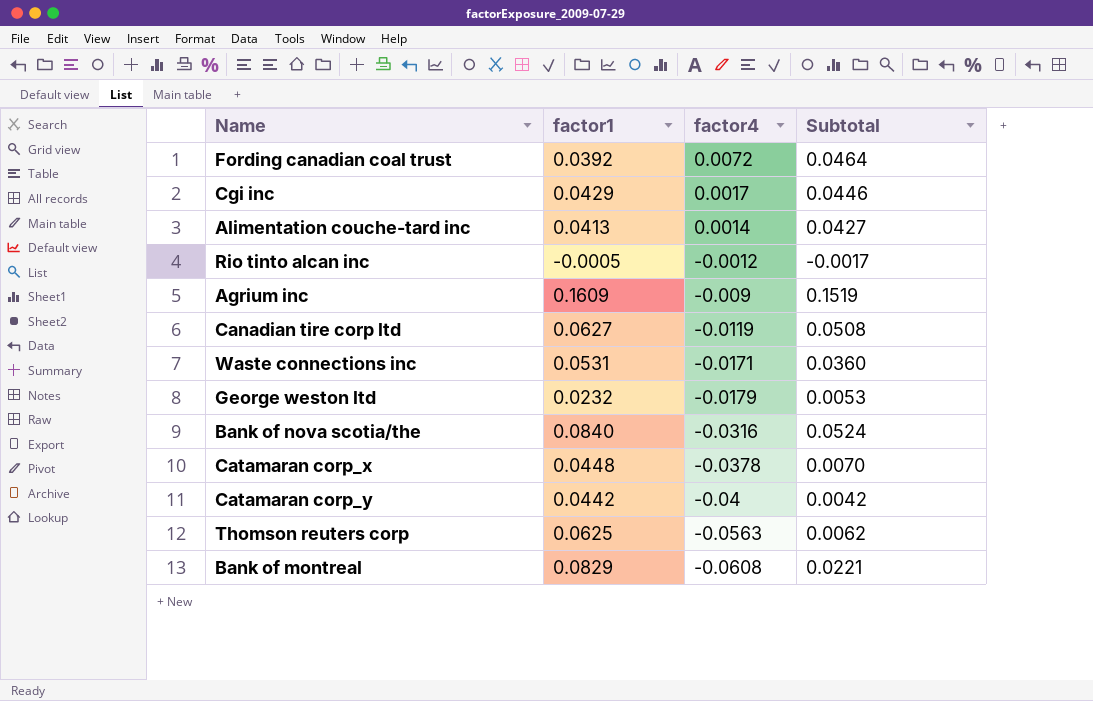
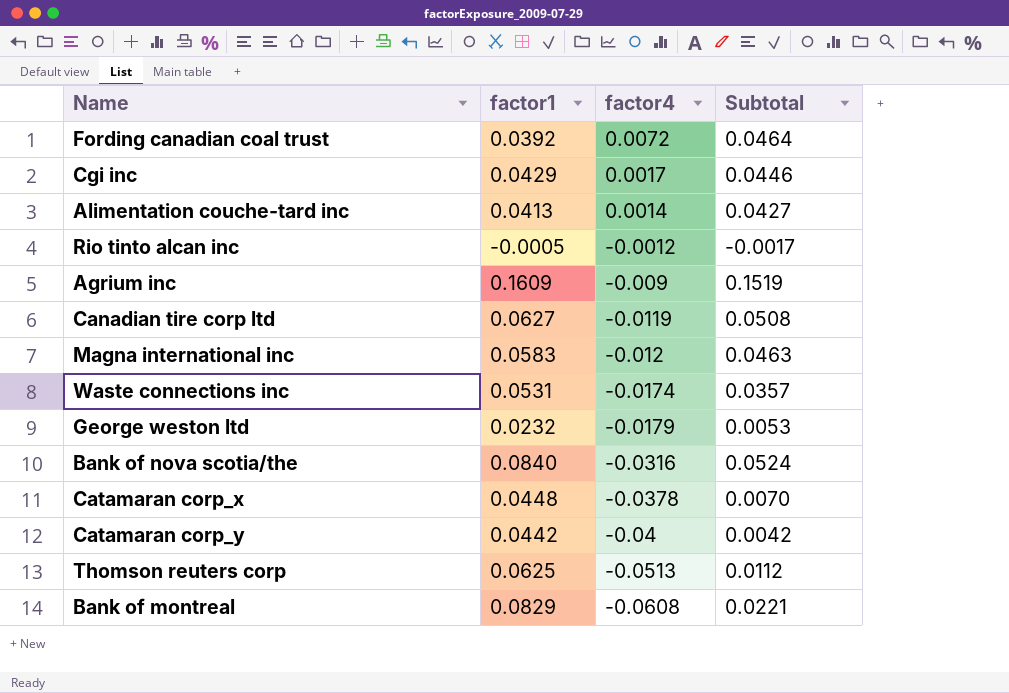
row Magna international inc: none -> 0.0583 | -0.012 | 0.0463
Waste connections inc | factor4: -0.0171 -> -0.0174
Waste connections inc | Subtotal: 0.0360 -> 0.0357
Thomson reuters corp | factor4: -0.0563 -> -0.0513
Thomson reuters corp | Subtotal: 0.0062 -> 0.0112

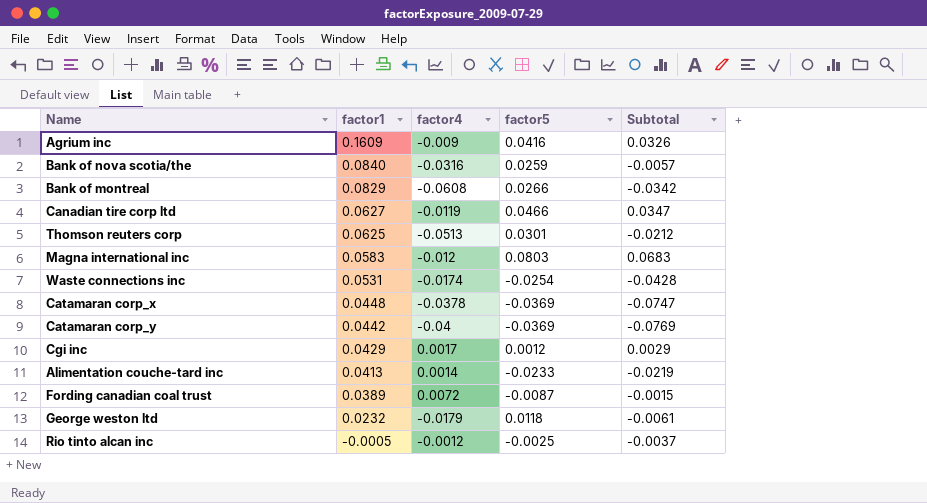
row order: factor4 descending -> factor1 descending
column factor5 | position: none -> 4
column Subtotal | formula: [factor1] + [factor4] -> [factor4] + [factor5]
Fording canadian coal trust | factor1: 0.0392 -> 0.0389

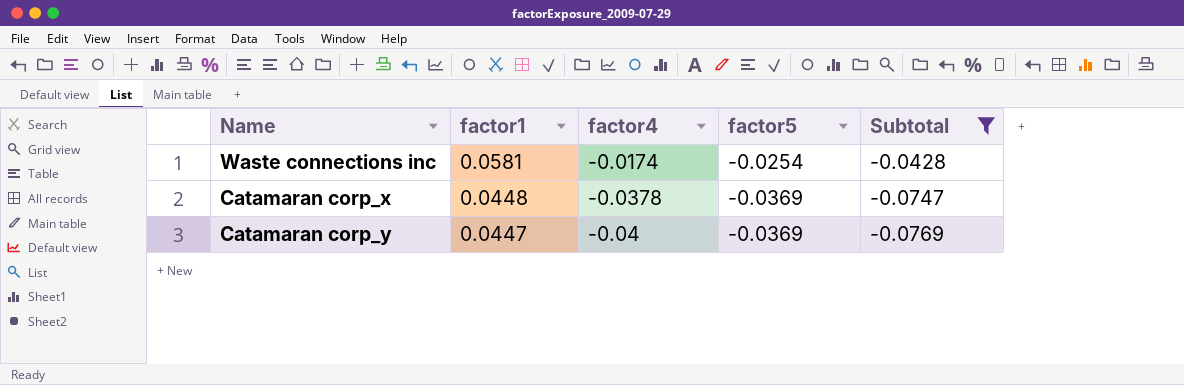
filter: none -> Subtotal <= -0.0428
Waste connections inc | factor1: 0.0531 -> 0.0581
Catamaran corp_y | factor1: 0.0442 -> 0.0447

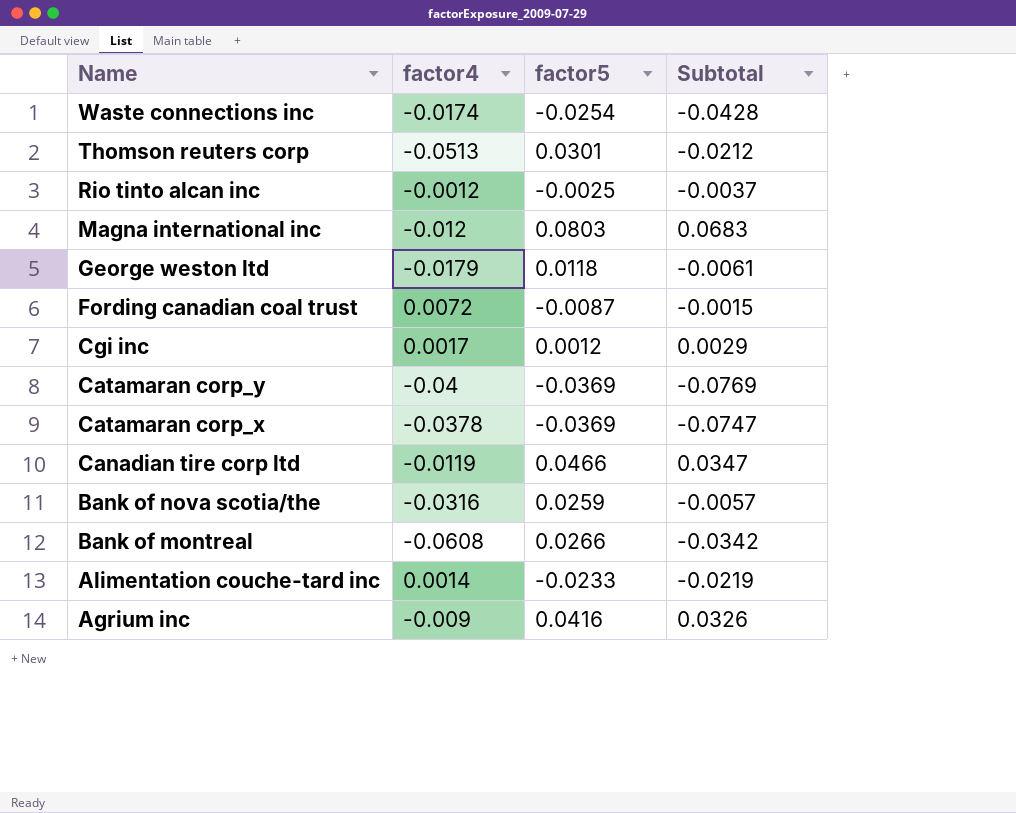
filter: Subtotal <= -0.0428 -> none
row order: factor1 descending -> Name descending
column factor1 | position: 2 -> none

